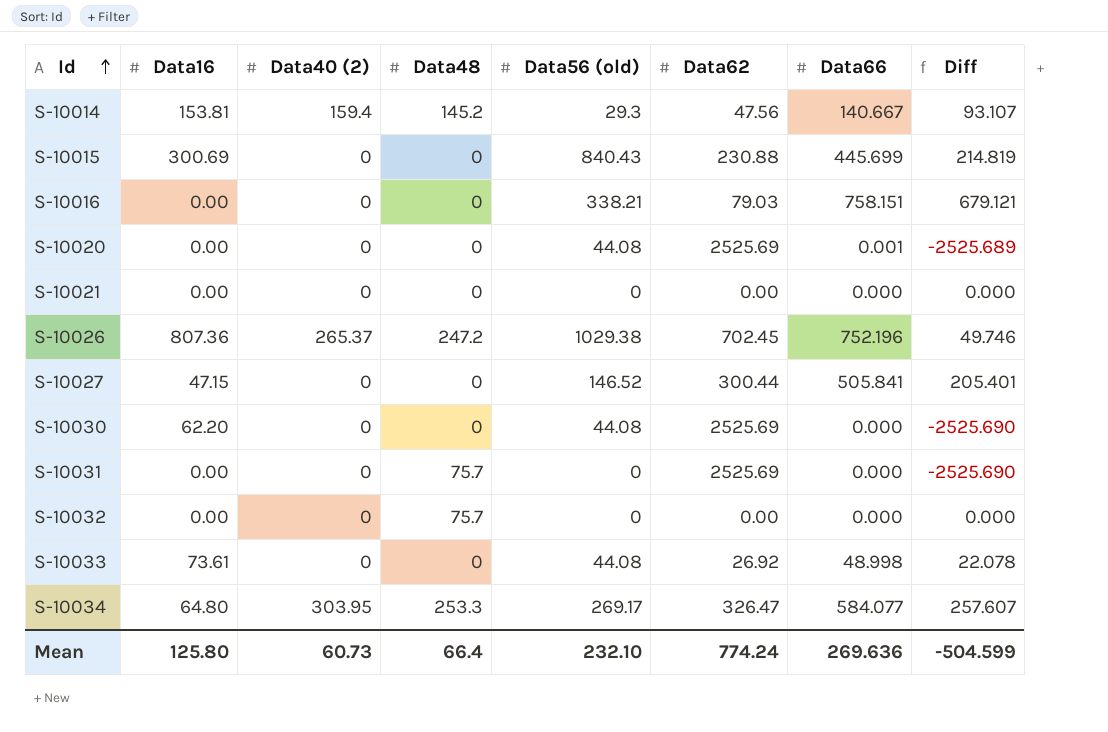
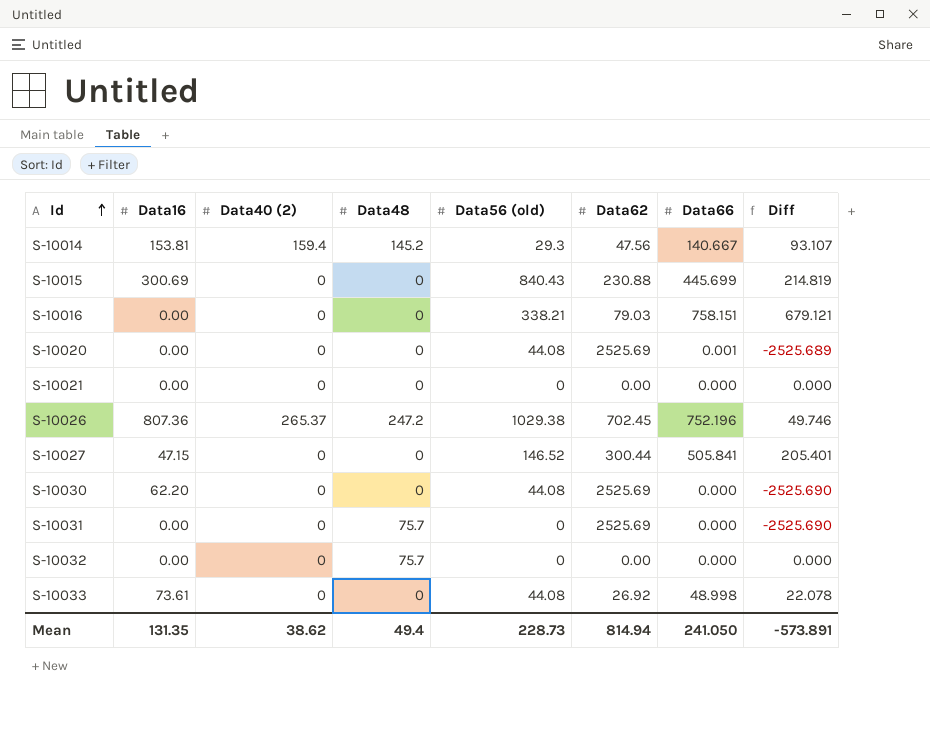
row S-10034: 64.80 | 303.95 | 253.3 | 269.17 | 326.47 | 584.077 | 257.607 -> none
Mean | Data16: 125.80 -> 131.35
Mean | Data40 (2): 60.73 -> 38.62
Mean | Data48: 66.4 -> 49.4
Mean | Data56 (old): 232.10 -> 228.73
Mean | Data62: 774.24 -> 814.94
Mean | Data66: 269.636 -> 241.050
Mean | Diff: -504.599 -> -573.891

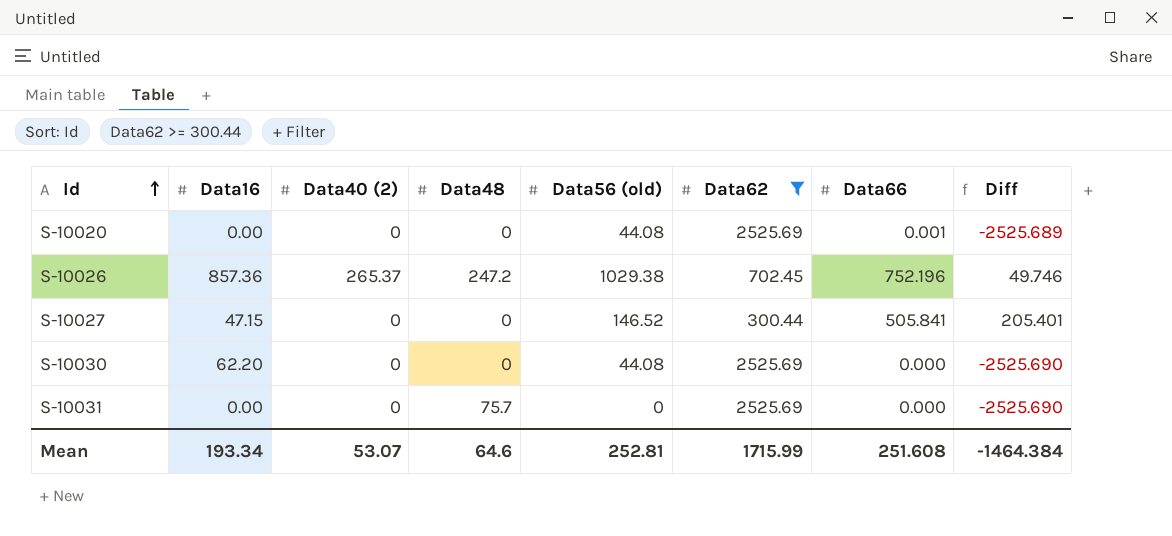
filter: none -> Data62 >= 300.44
S-10026 | Data16: 807.36 -> 857.36
Mean | Data16: 131.35 -> 193.34
Mean | Data40 (2): 38.62 -> 53.07
Mean | Data48: 49.4 -> 64.6
Mean | Data56 (old): 228.73 -> 252.81
Mean | Data62: 814.94 -> 1715.99
Mean | Data66: 241.050 -> 251.608
Mean | Diff: -573.891 -> -1464.384

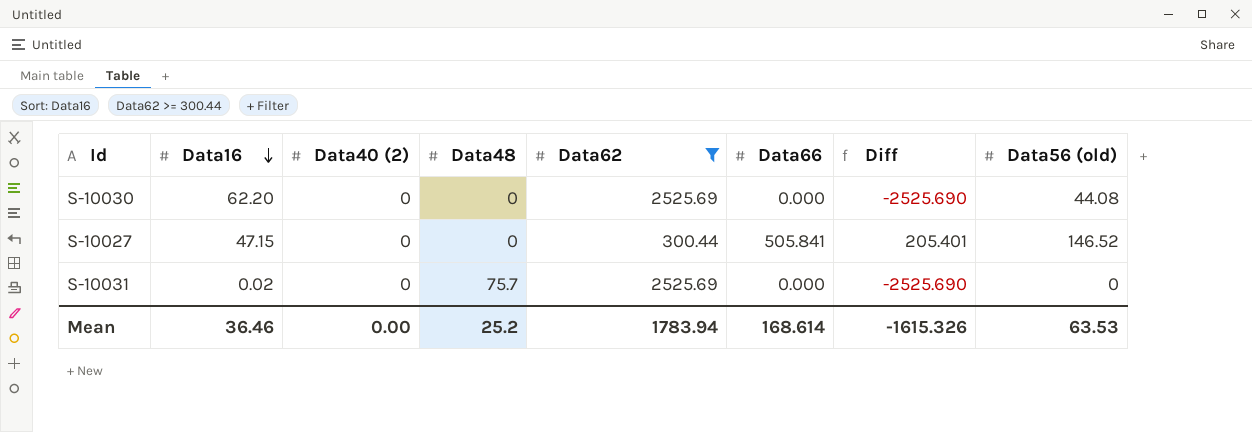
row order: Id ascending -> Data16 descending
column Data56 (old) | position: 5 -> 8
row S-10020: 0.00 | 0 | 0 | 44.08 | 2525.69 | 0.001 | -2525.689 -> none
row S-10026: 857.36 | 265.37 | 247.2 | 1029.38 | 702.45 | 752.196 | 49.746 -> none
S-10031 | Data16: 0.00 -> 0.02
Mean | Data16: 193.34 -> 36.46
Mean | Data40 (2): 53.07 -> 0.00
Mean | Data48: 64.6 -> 25.2
Mean | Data62: 1715.99 -> 1783.94
Mean | Data66: 251.608 -> 168.614
Mean | Diff: -1464.384 -> -1615.326
Mean | Data56 (old): 252.81 -> 63.53

